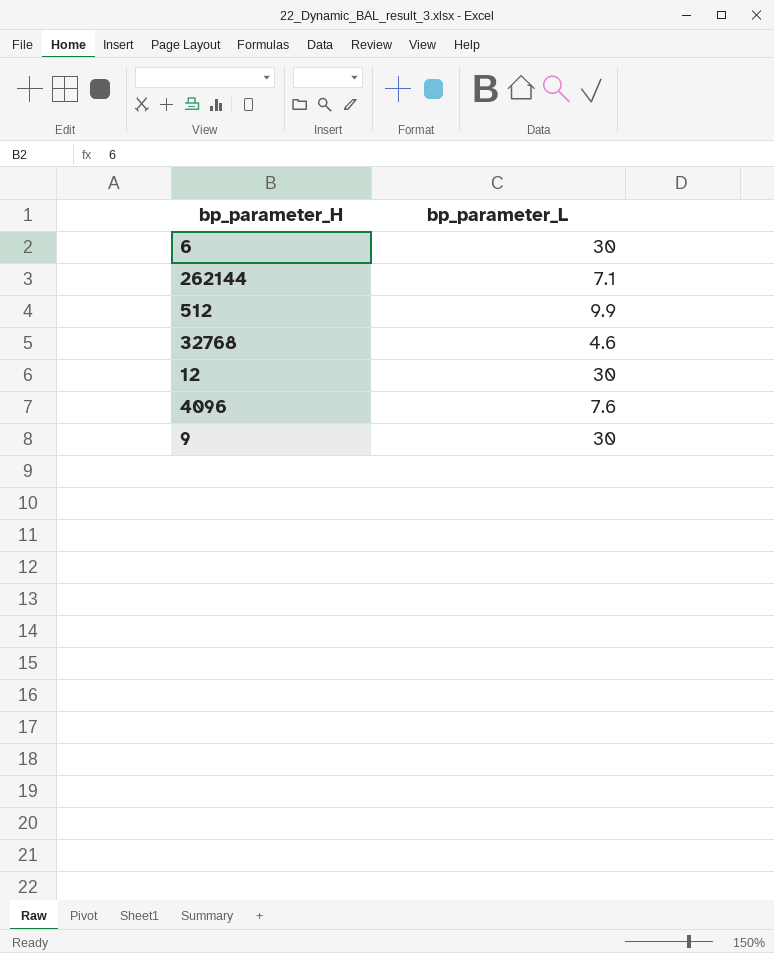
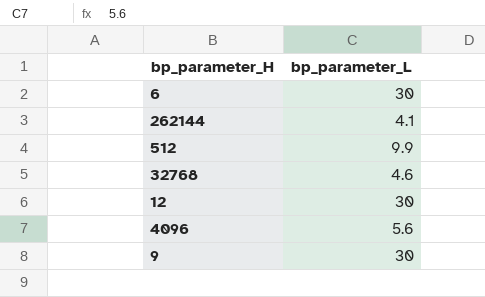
262144 | bp_parameter_L: 7.1 -> 4.1
4096 | bp_parameter_L: 7.6 -> 5.6

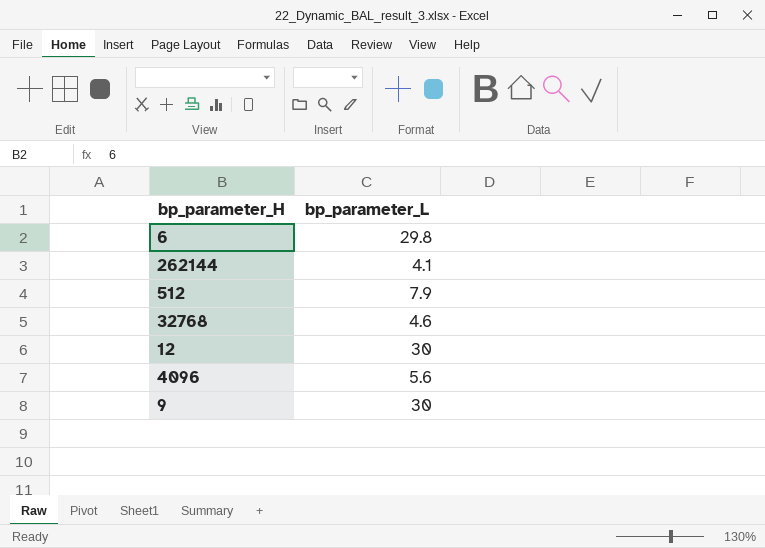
6 | bp_parameter_L: 30 -> 29.8
512 | bp_parameter_L: 9.9 -> 7.9

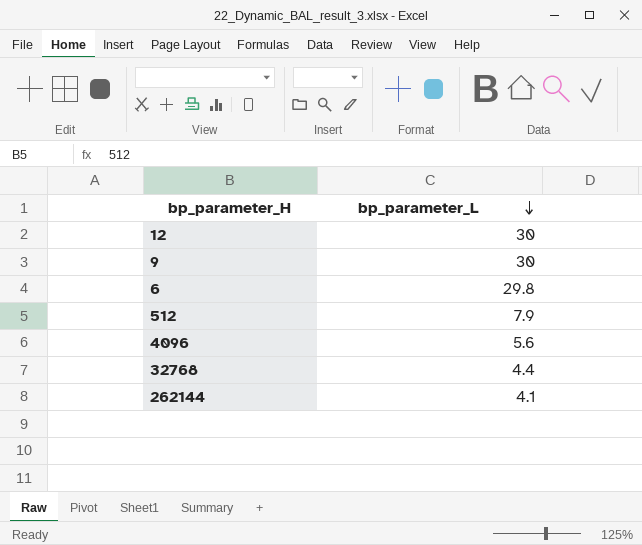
row order: none -> bp_parameter_L descending
32768 | bp_parameter_L: 4.6 -> 4.4

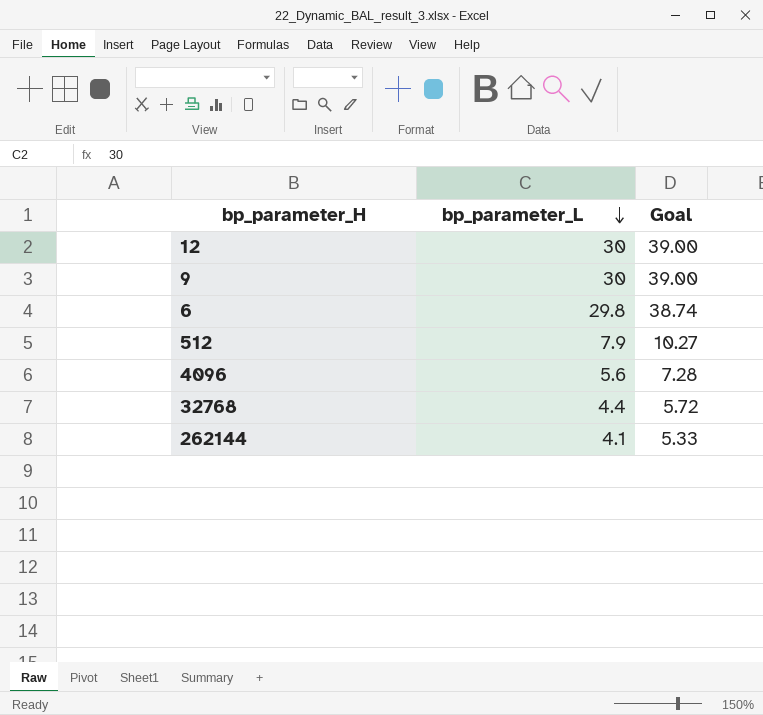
column Goal | formula: none -> [bp_parameter_L] * 1.3

